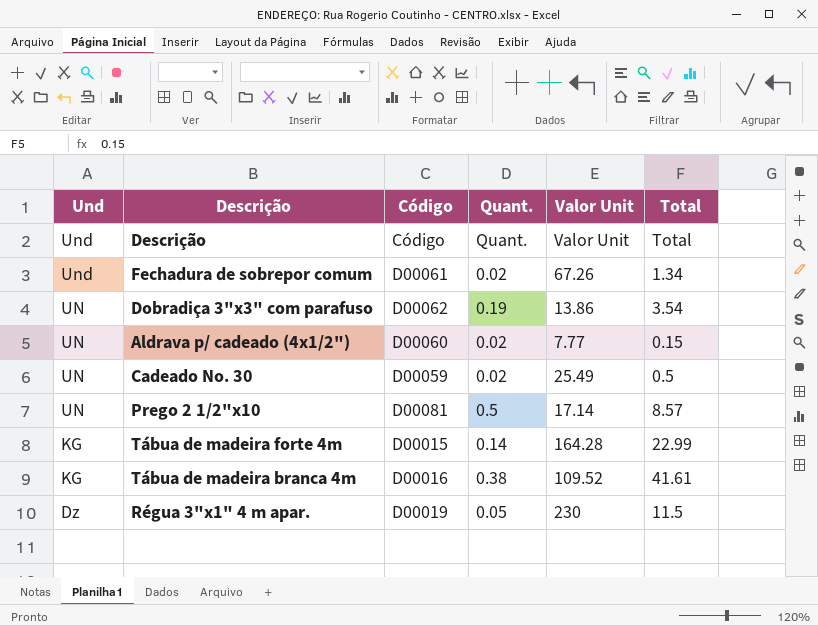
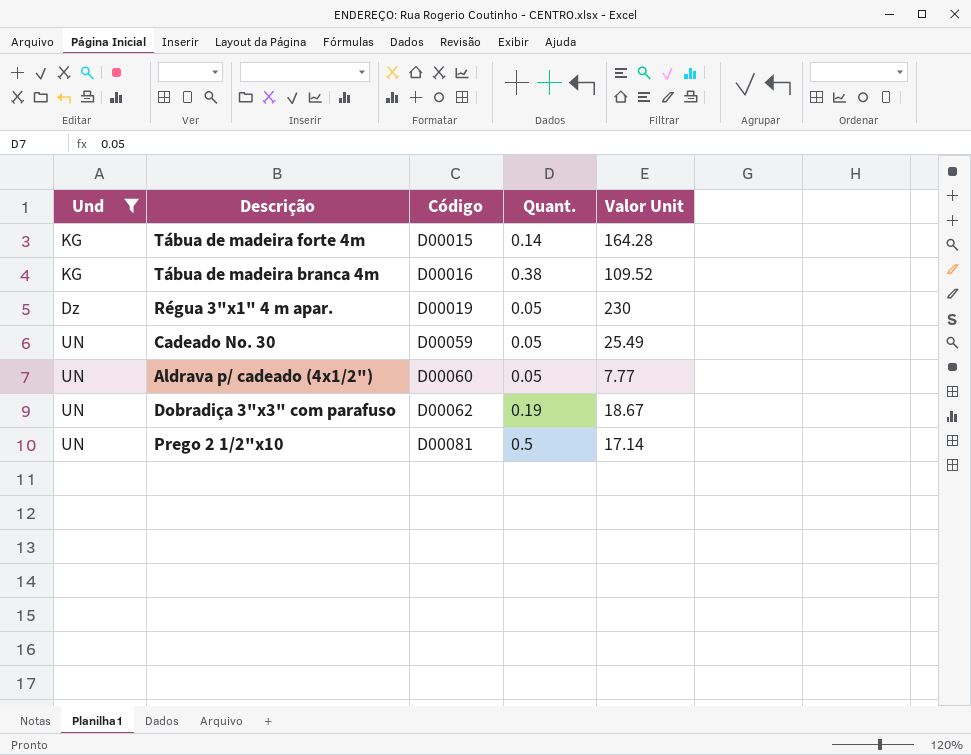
filter: none -> Und != Und
row order: Und descending -> Código ascending
column Total | position: 6 -> none
Cadeado No. 30 | Quant.: 0.02 -> 0.05
Aldrava p/ cadeado (4x1/2") | Quant.: 0.02 -> 0.05
Dobradiça 3"x3" com parafuso | Valor Unit: 13.86 -> 18.67

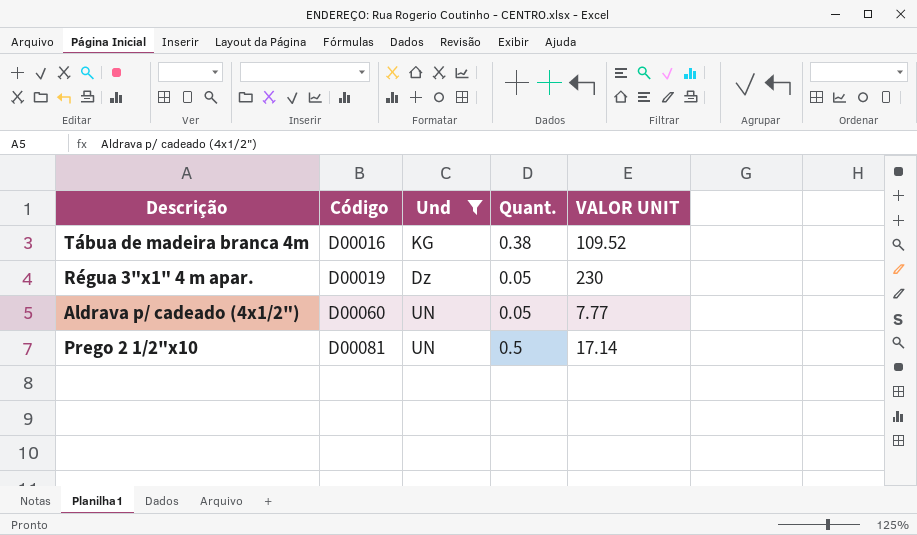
column Und | position: 1 -> 3
column name: Valor Unit -> VALOR UNIT
row Tábua de madeira forte 4m: KG | D00015 | 0.14 | 164.28 -> none
row Cadeado No. 30: UN | D00059 | 0.05 | 25.49 -> none
row Dobradiça 3"x3" com parafuso: UN | D00062 | 0.19 | 18.67 -> none

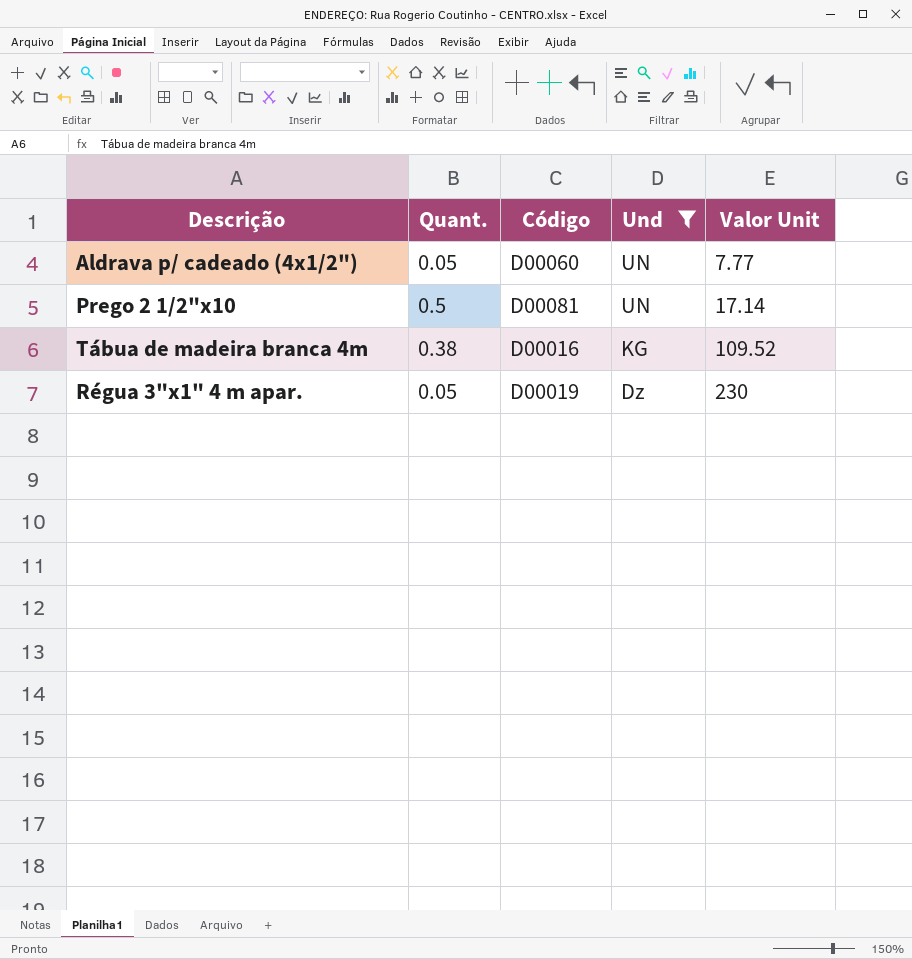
row order: Código ascending -> Und descending
column Quant. | position: 4 -> 2
column name: VALOR UNIT -> Valor Unit

